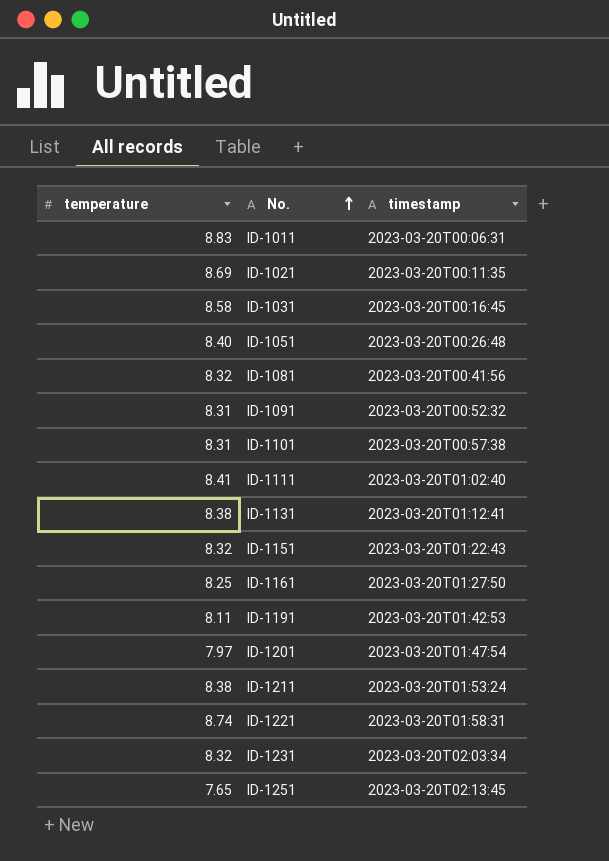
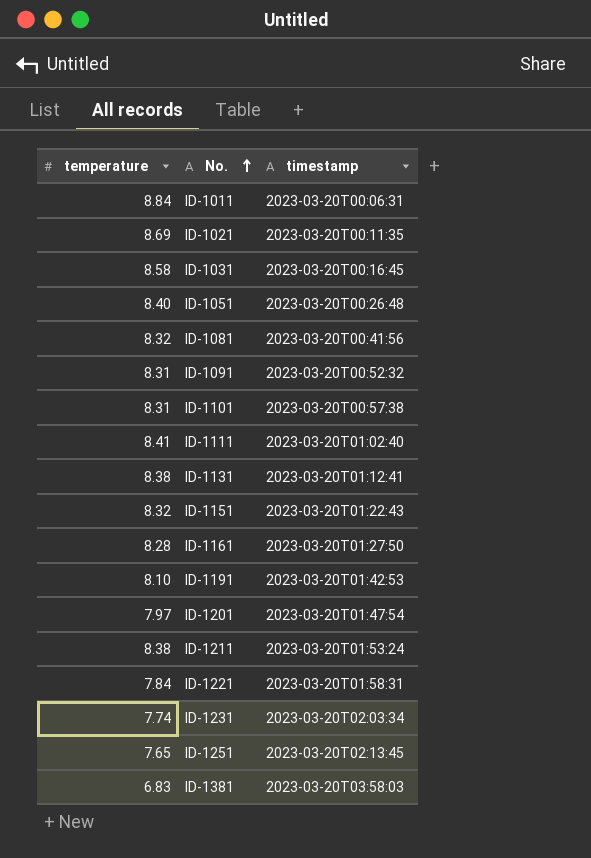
ID-1011 | temperature: 8.83 -> 8.84
ID-1161 | temperature: 8.25 -> 8.28
ID-1191 | temperature: 8.11 -> 8.10
ID-1221 | temperature: 8.74 -> 7.84
ID-1231 | temperature: 8.32 -> 7.74
row ID-1381: none -> 6.83 | 2023-03-20T03:58:03

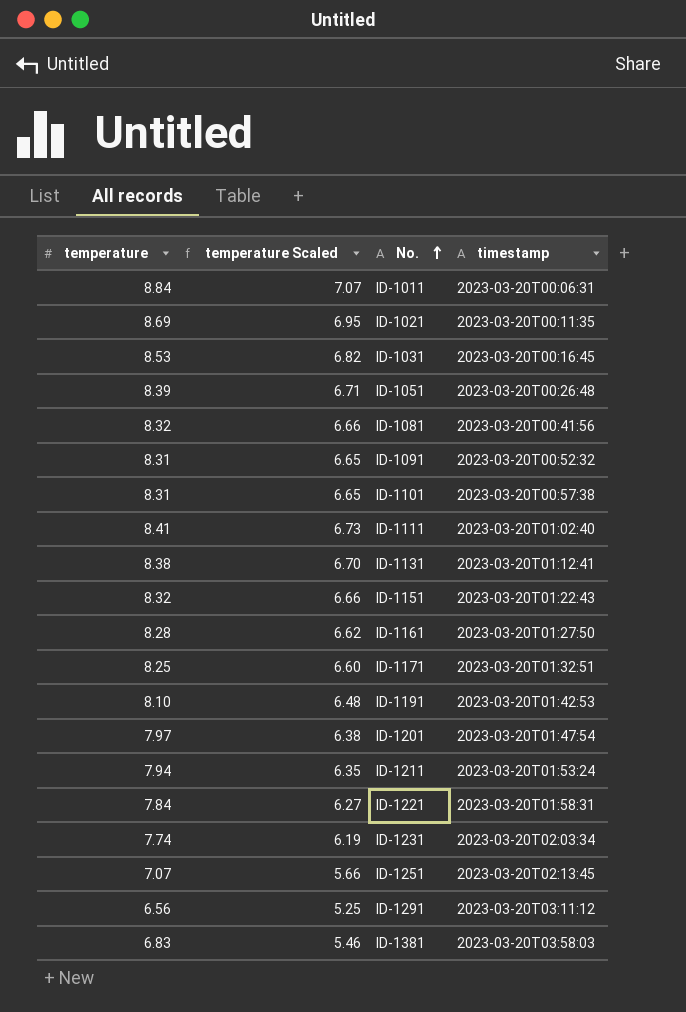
column temperature Scaled | formula: none -> [temperature] * 0.8
ID-1031 | temperature: 8.58 -> 8.53
ID-1051 | temperature: 8.40 -> 8.39
row ID-1171: none -> 8.25 | 6.60 | 2023-03-20T01:32:51
ID-1211 | temperature: 8.38 -> 7.94
ID-1251 | temperature: 7.65 -> 7.07
row ID-1291: none -> 6.56 | 5.25 | 2023-03-20T03:11:12

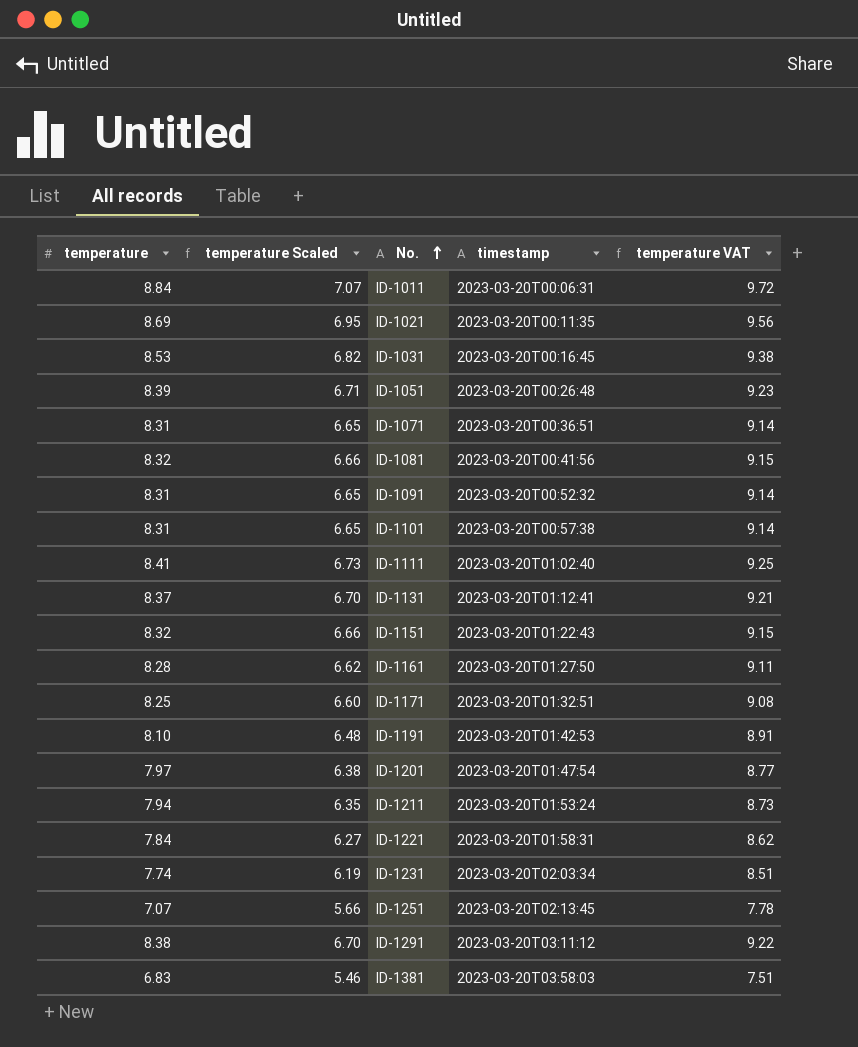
column temperature VAT | formula: none -> [temperature] * 1.1
row ID-1071: none -> 8.31 | 6.65 | 2023-03-20T00:36:51 | 9.14
ID-1131 | temperature: 8.38 -> 8.37
ID-1291 | temperature: 6.56 -> 8.38
ID-1291 | temperature Scaled: 5.25 -> 6.70

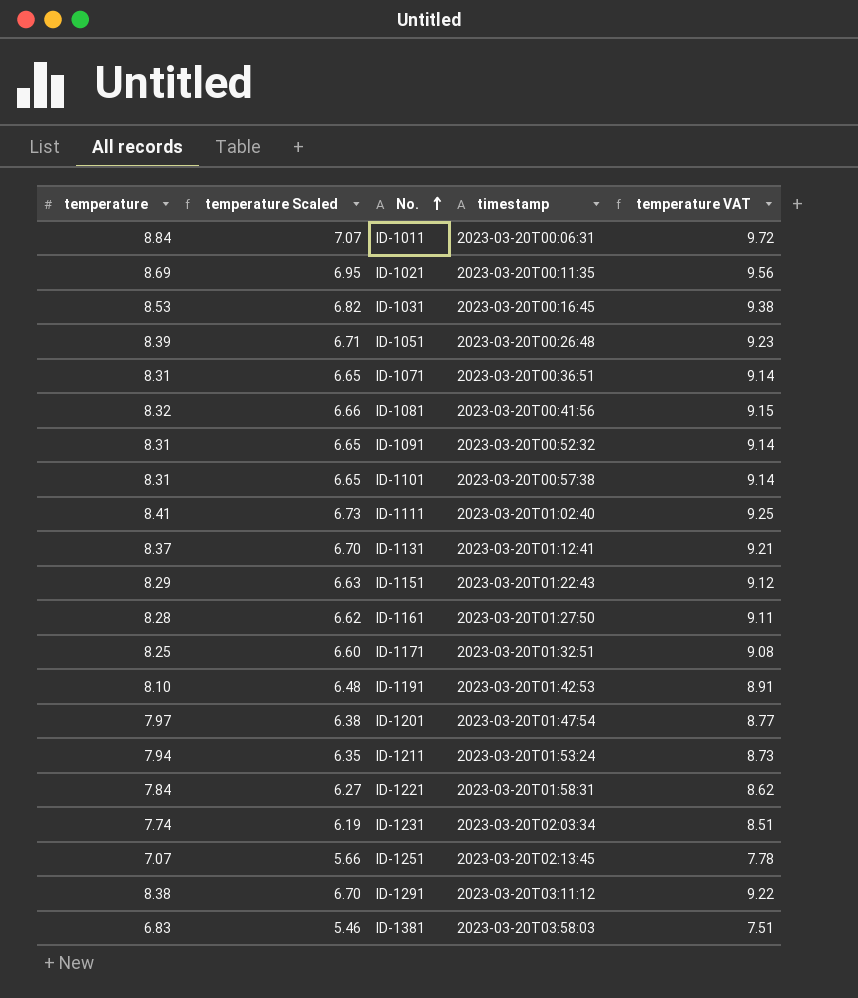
ID-1151 | temperature: 8.32 -> 8.29
ID-1151 | temperature Scaled: 6.66 -> 6.63
ID-1151 | temperature VAT: 9.15 -> 9.12

